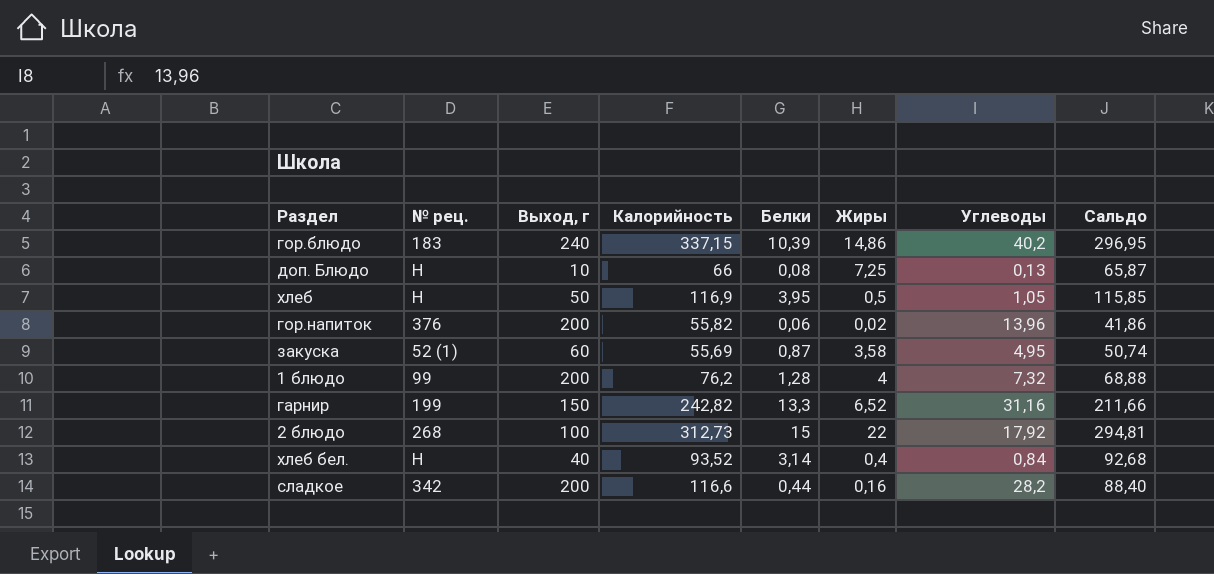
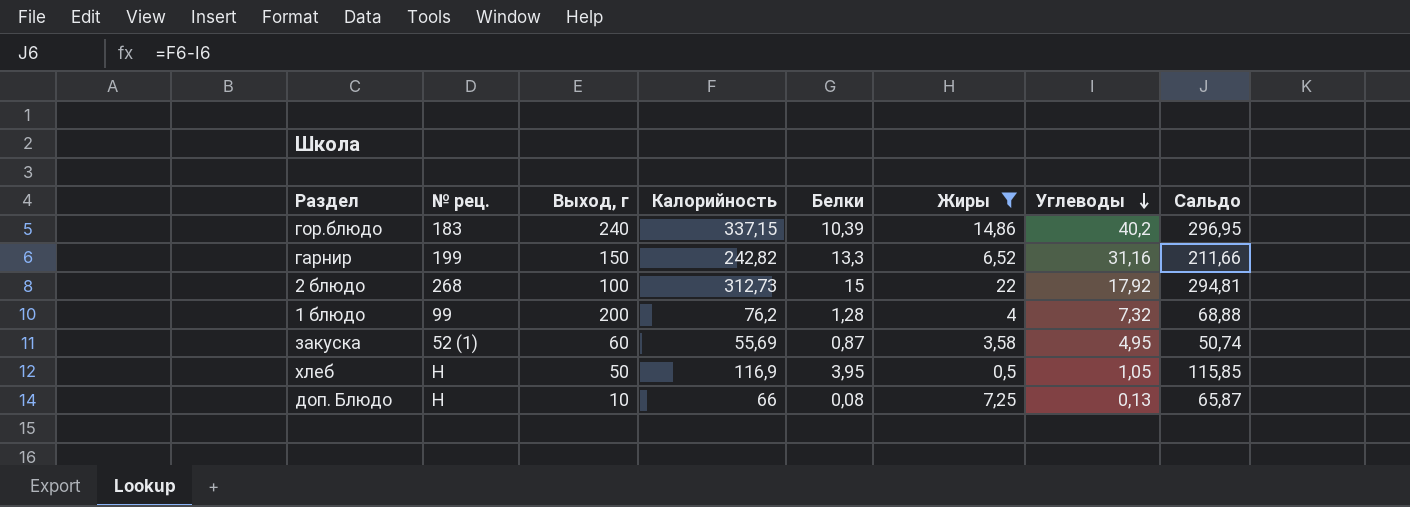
filter: none -> Жиры >= 0,5
row order: none -> Углеводы descending

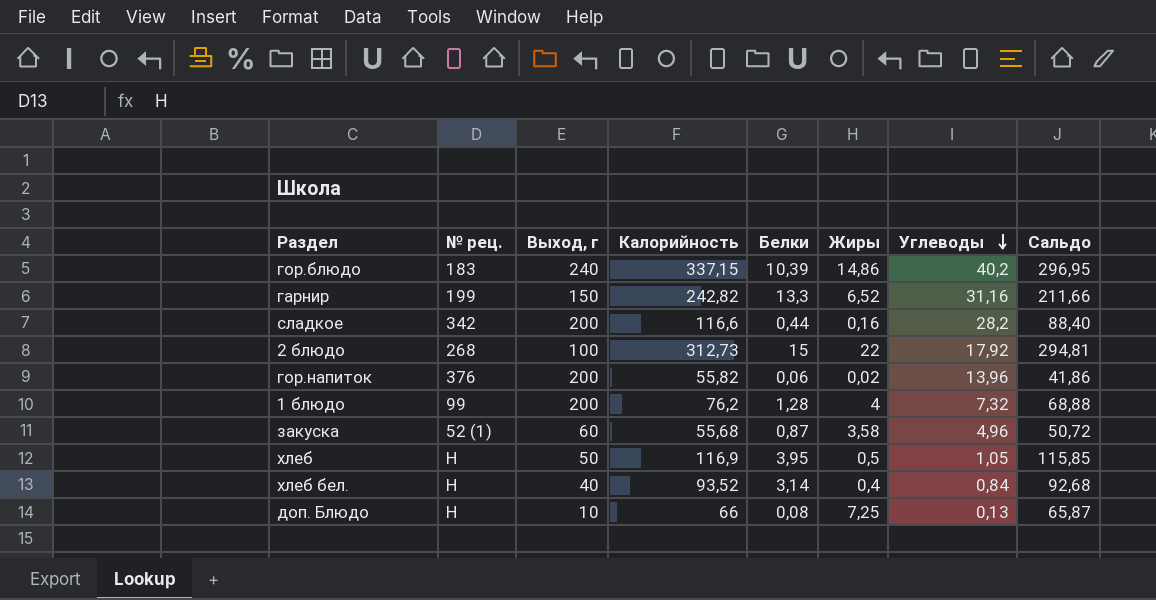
filter: Жиры >= 0,5 -> none
закуска | Калорийность: 55,69 -> 55,68
закуска | Углеводы: 4,95 -> 4,96
закуска | Сальдо: 50,74 -> 50,72

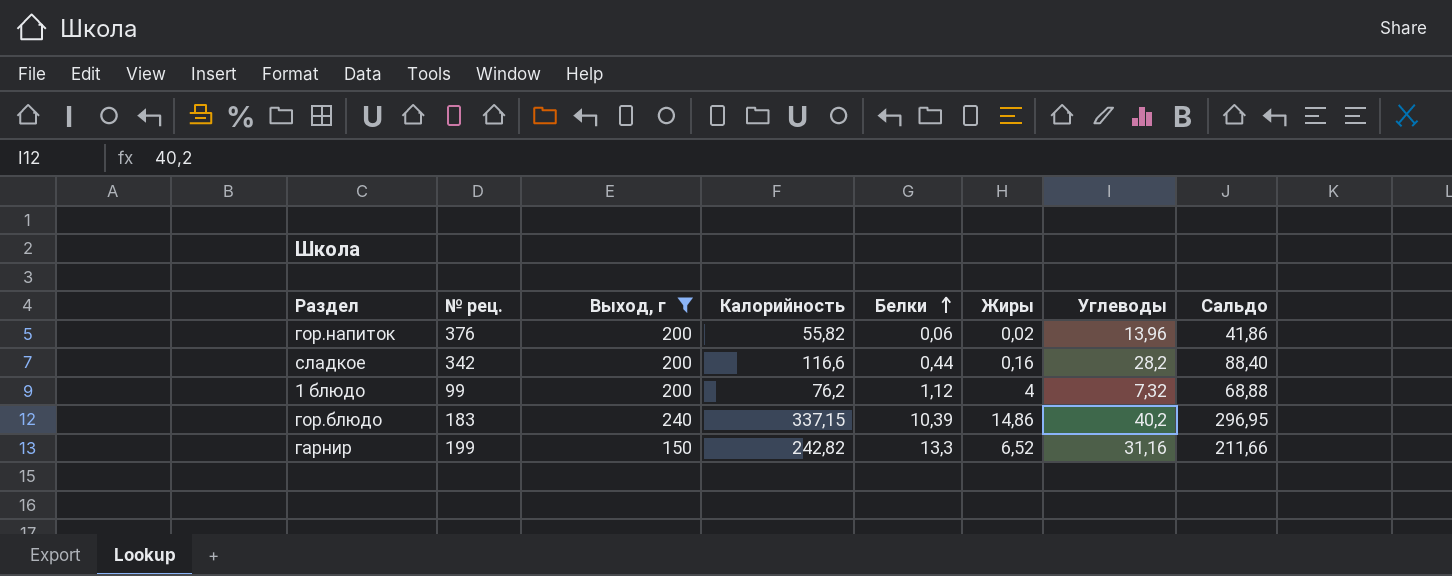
filter: none -> Выход, г >= 150
row order: Углеводы descending -> Белки ascending
1 блюдо | Белки: 1,28 -> 1,12

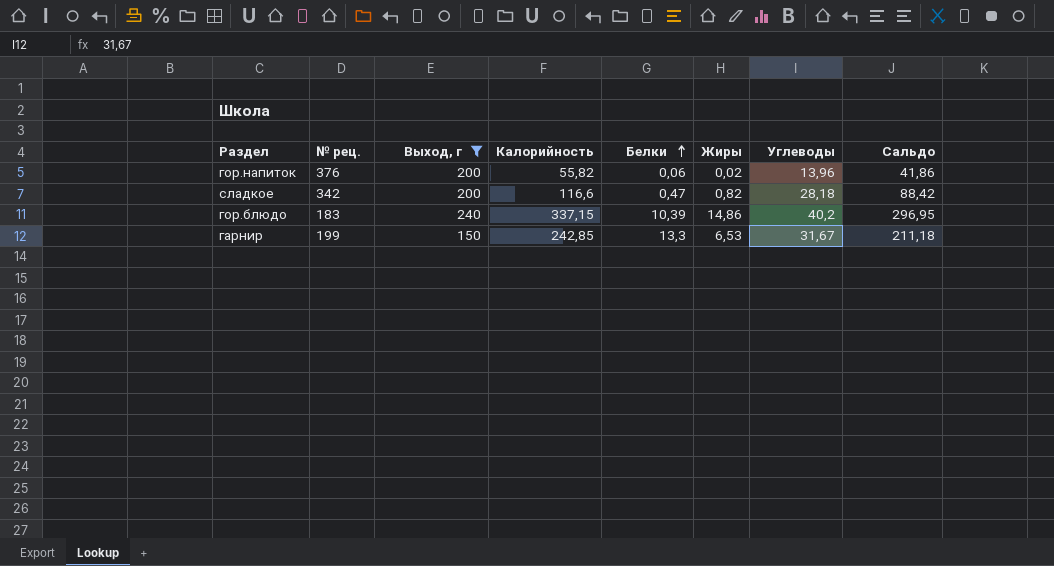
row 1 блюдо: 99 | 200 | 76,2 | 1,12 | 4 | 7,32 | 68,88 -> none
сладкое | Белки: 0,44 -> 0,47
сладкое | Жиры: 0,16 -> 0,82
сладкое | Углеводы: 28,2 -> 28,18
сладкое | Сальдо: 88,40 -> 88,42
гарнир | Калорийность: 242,82 -> 242,85
гарнир | Жиры: 6,52 -> 6,53
гарнир | Углеводы: 31,16 -> 31,67
гарнир | Сальдо: 211,66 -> 211,18

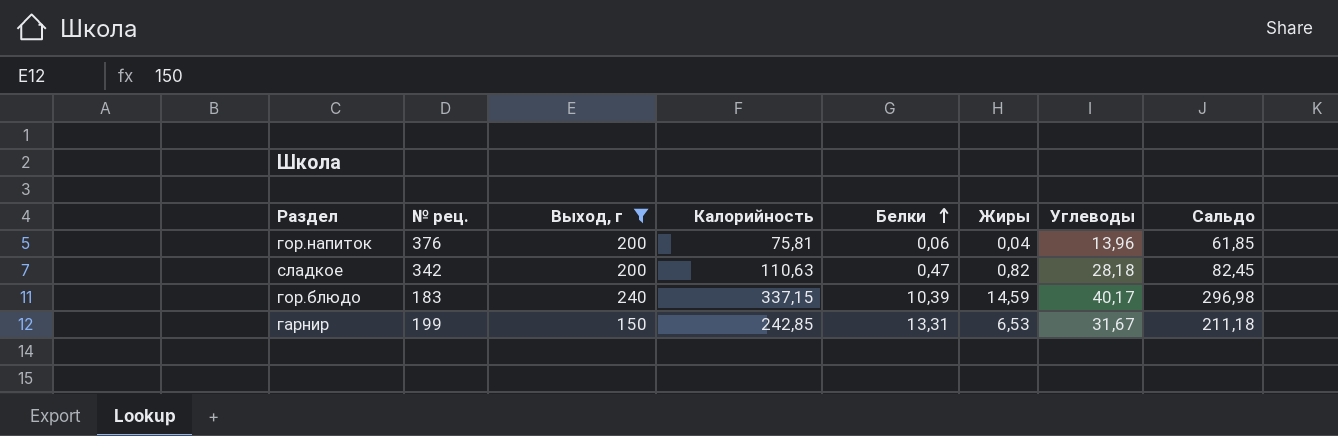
гор.напиток | Калорийность: 55,82 -> 75,81
гор.напиток | Жиры: 0,02 -> 0,04
гор.напиток | Сальдо: 41,86 -> 61,85
сладкое | Калорийность: 116,6 -> 110,63
сладкое | Сальдо: 88,42 -> 82,45
гор.блюдо | Жиры: 14,86 -> 14,59
гор.блюдо | Углеводы: 40,2 -> 40,17
гор.блюдо | Сальдо: 296,95 -> 296,98
гарнир | Белки: 13,3 -> 13,31

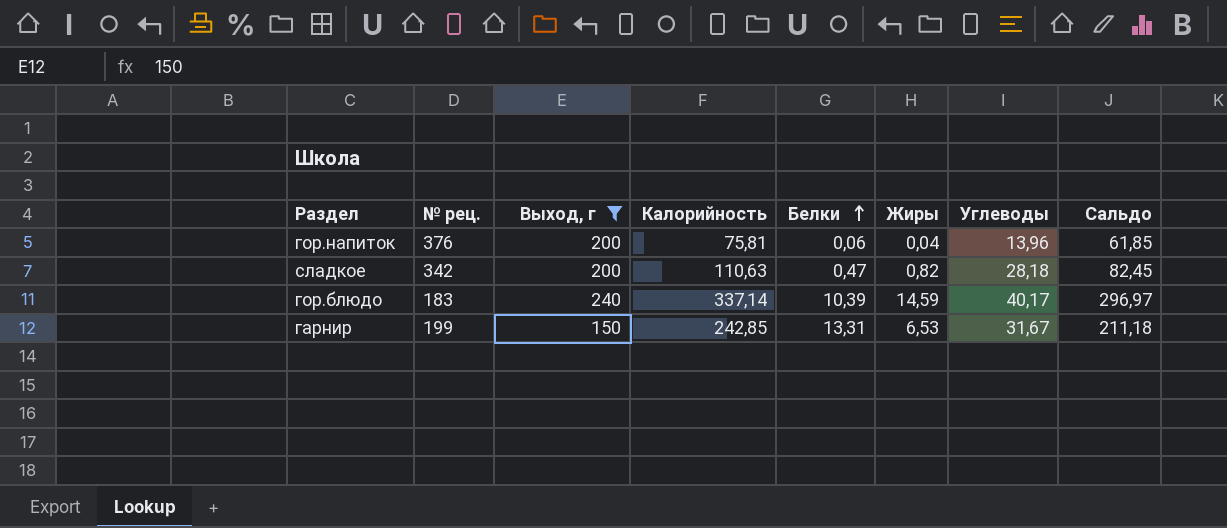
гор.блюдо | Калорийность: 337,15 -> 337,14
гор.блюдо | Сальдо: 296,98 -> 296,97

